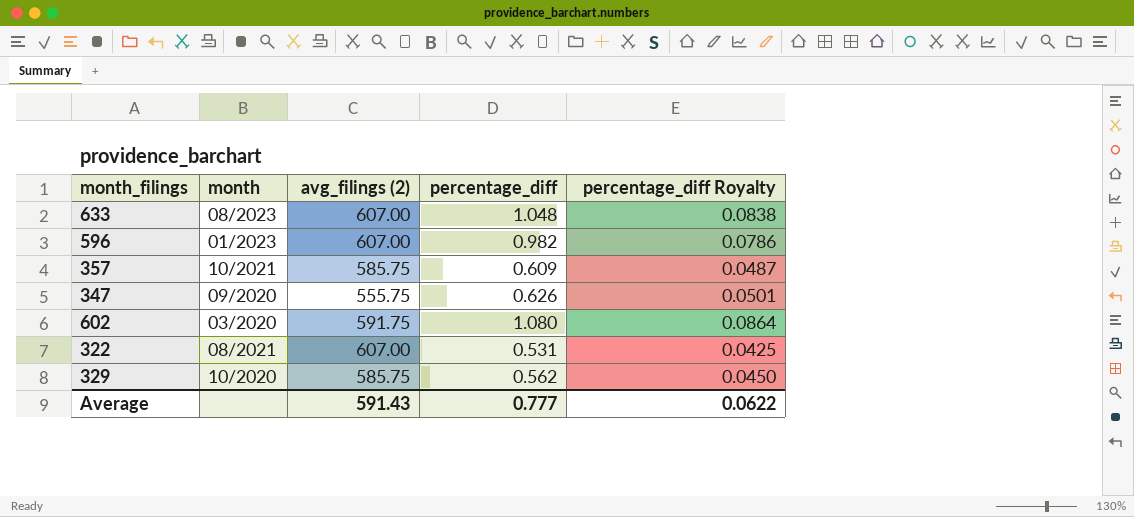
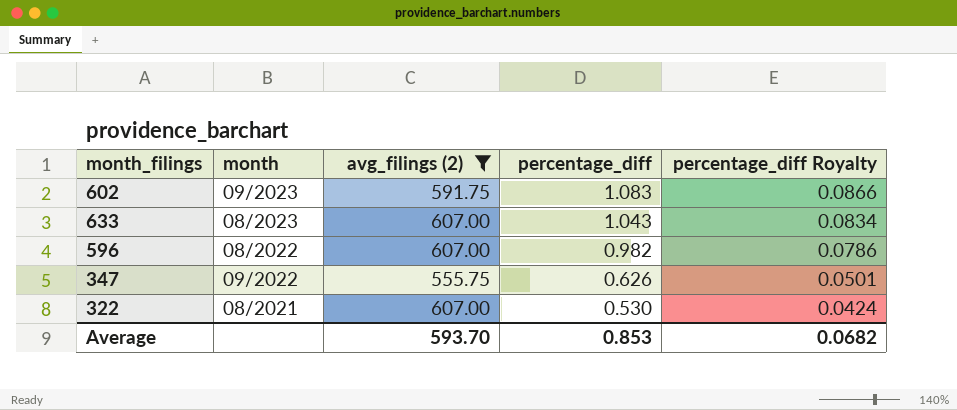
filter: none -> avg_filings (2) != 585.75
row order: none -> percentage_diff descending
602 | month: 03/2020 -> 09/2023
602 | percentage_diff: 1.080 -> 1.083
602 | percentage_diff Royalty: 0.0864 -> 0.0866
633 | percentage_diff: 1.048 -> 1.043
633 | percentage_diff Royalty: 0.0838 -> 0.0834
596 | month: 01/2023 -> 08/2022
347 | month: 09/2020 -> 09/2022
322 | percentage_diff: 0.531 -> 0.530
322 | percentage_diff Royalty: 0.0425 -> 0.0424
Average | avg_filings (2): 591.43 -> 593.70
Average | percentage_diff: 0.777 -> 0.853
Average | percentage_diff Royalty: 0.0622 -> 0.0682

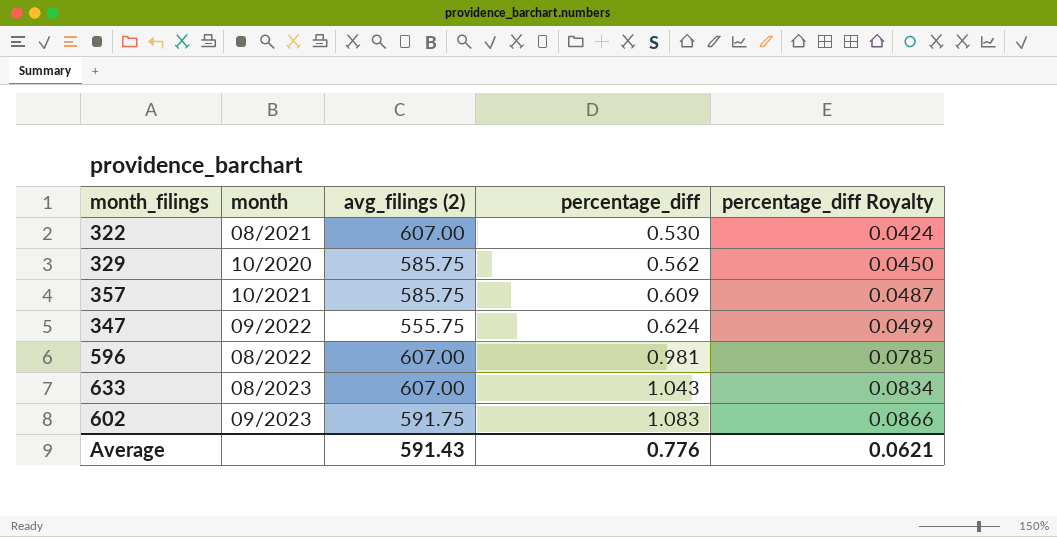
filter: avg_filings (2) != 585.75 -> none
row order: percentage_diff descending -> percentage_diff ascending
347 | percentage_diff: 0.626 -> 0.624
347 | percentage_diff Royalty: 0.0501 -> 0.0499
596 | percentage_diff: 0.982 -> 0.981
596 | percentage_diff Royalty: 0.0786 -> 0.0785
Average | avg_filings (2): 593.70 -> 591.43
Average | percentage_diff: 0.853 -> 0.776
Average | percentage_diff Royalty: 0.0682 -> 0.0621

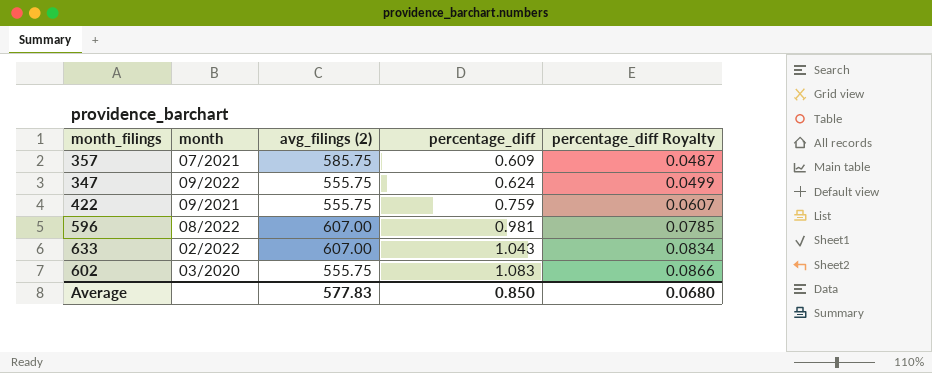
row 322: 08/2021 | 607.00 | 0.530 | 0.0424 -> none
row 329: 10/2020 | 585.75 | 0.562 | 0.0450 -> none
357 | month: 10/2021 -> 07/2021
row 422: none -> 09/2021 | 555.75 | 0.759 | 0.0607
633 | month: 08/2023 -> 02/2022
602 | month: 09/2023 -> 03/2020
602 | avg_filings (2): 591.75 -> 555.75
Average | avg_filings (2): 591.43 -> 577.83
Average | percentage_diff: 0.776 -> 0.850
Average | percentage_diff Royalty: 0.0621 -> 0.0680

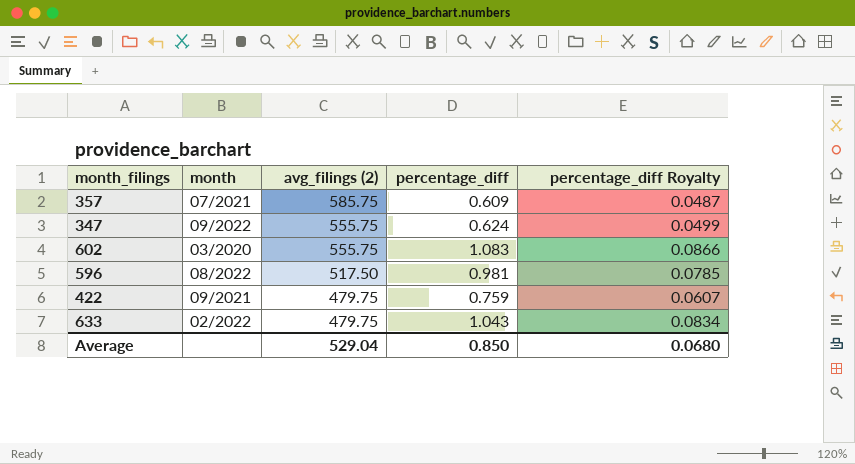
row order: percentage_diff ascending -> avg_filings (2) descending
596 | avg_filings (2): 607.00 -> 517.50
422 | avg_filings (2): 555.75 -> 479.75
633 | avg_filings (2): 607.00 -> 479.75
Average | avg_filings (2): 577.83 -> 529.04

